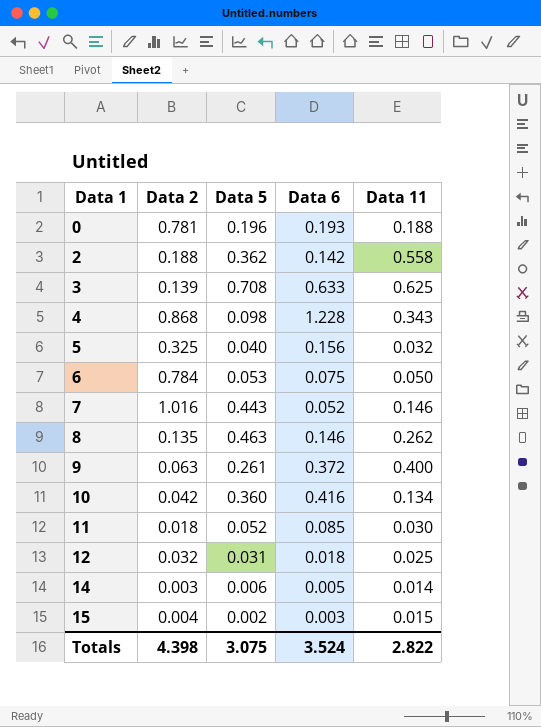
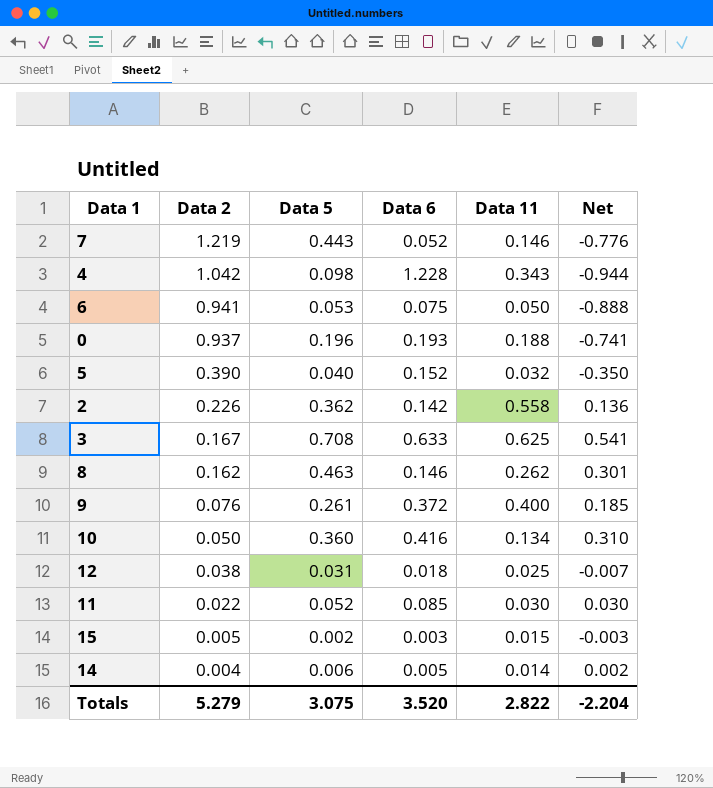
row order: Data 1 ascending -> Data 2 descending
column Net | formula: none -> [Data 5] - [Data 2]
7 | Data 2: 1.016 -> 1.219
4 | Data 2: 0.868 -> 1.042
6 | Data 2: 0.784 -> 0.941
0 | Data 2: 0.781 -> 0.937
5 | Data 2: 0.325 -> 0.390
5 | Data 6: 0.156 -> 0.152
2 | Data 2: 0.188 -> 0.226
3 | Data 2: 0.139 -> 0.167
8 | Data 2: 0.135 -> 0.162
9 | Data 2: 0.063 -> 0.076
10 | Data 2: 0.042 -> 0.050
12 | Data 2: 0.032 -> 0.038
11 | Data 2: 0.018 -> 0.022
15 | Data 2: 0.004 -> 0.005
14 | Data 2: 0.003 -> 0.004
Totals | Data 2: 4.398 -> 5.279
Totals | Data 6: 3.524 -> 3.520

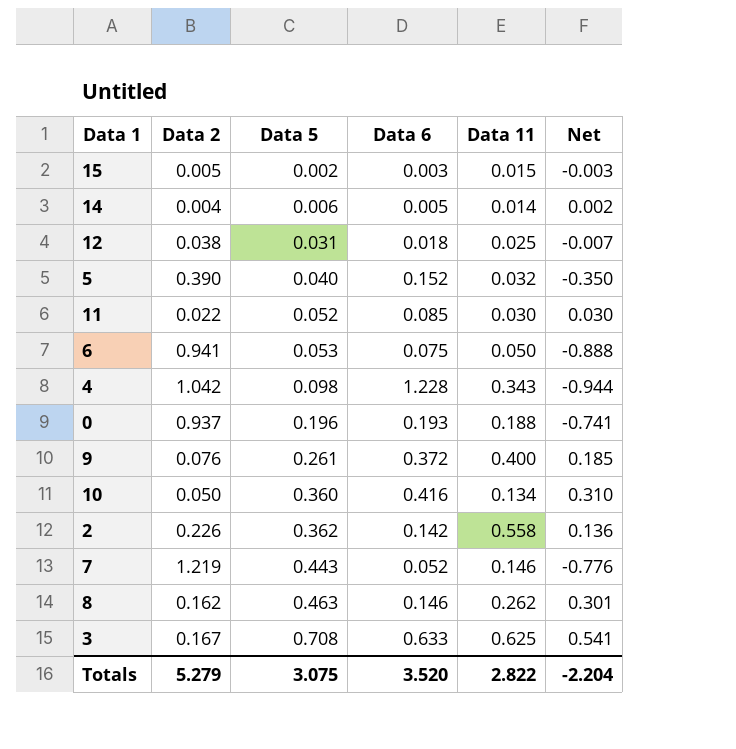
row order: Data 2 descending -> Data 5 ascending

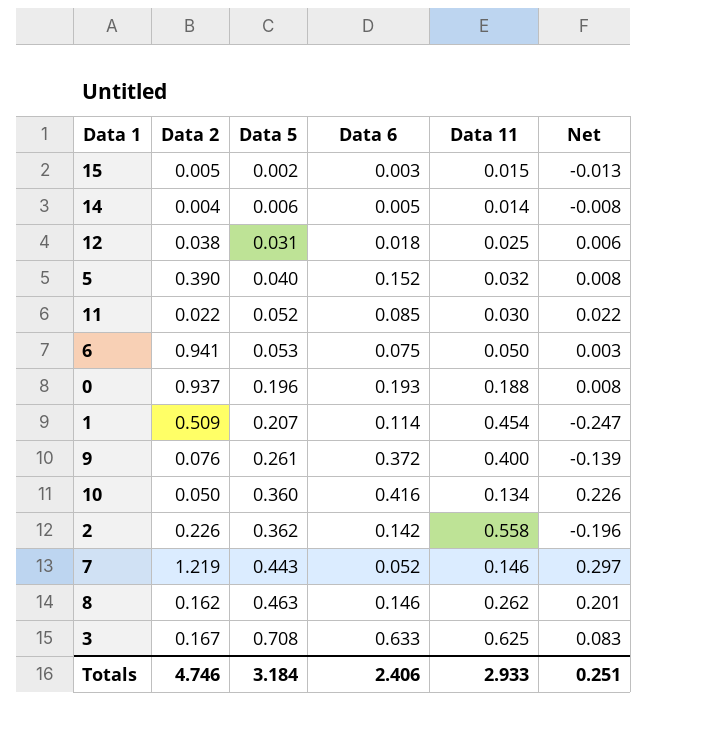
column Net | formula: [Data 5] - [Data 2] -> [Data 5] - [Data 11]
row 4: 1.042 | 0.098 | 1.228 | 0.343 | -0.944 -> none
row 1: none -> 0.509 | 0.207 | 0.114 | 0.454 | -0.247
Totals | Data 2: 5.279 -> 4.746
Totals | Data 5: 3.075 -> 3.184
Totals | Data 6: 3.520 -> 2.406
Totals | Data 11: 2.822 -> 2.933
Totals | Net: -2.204 -> 0.251

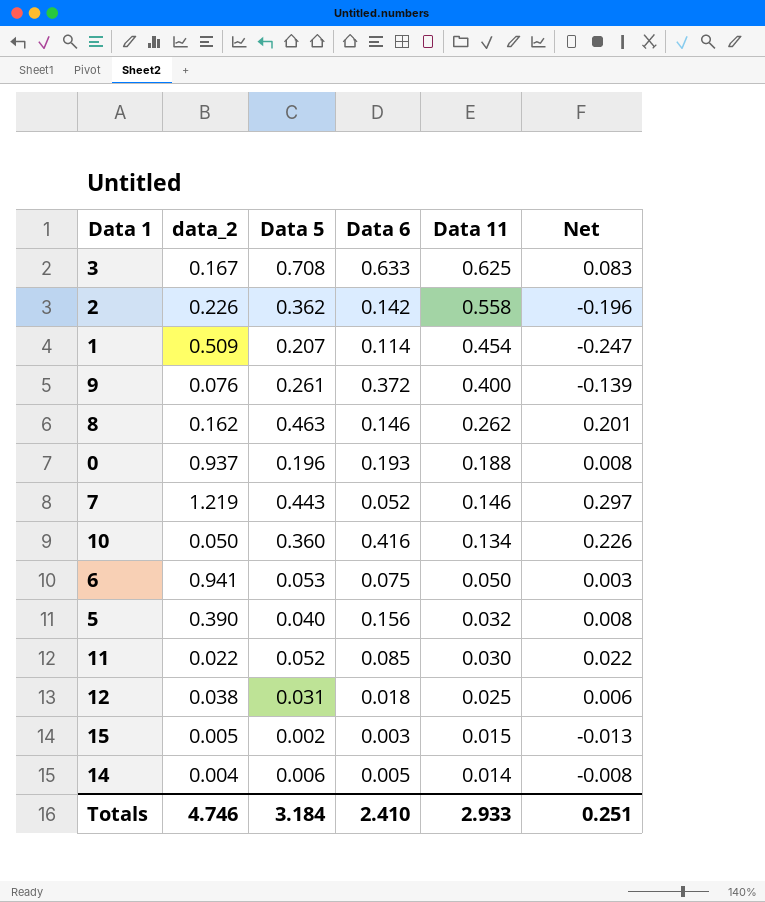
row order: Data 5 ascending -> Data 11 descending
column name: Data 2 -> data_2
5 | Data 6: 0.152 -> 0.156
Totals | Data 6: 2.406 -> 2.410

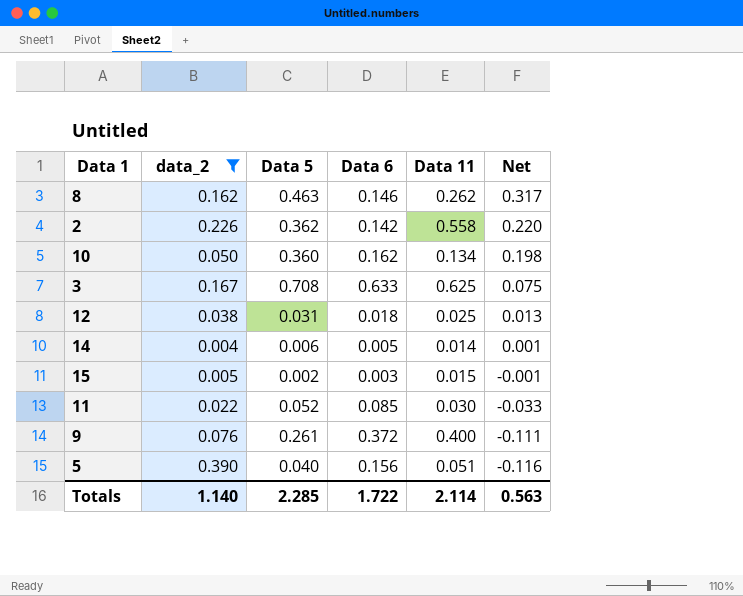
filter: none -> data_2 <= 0.390
row order: Data 11 descending -> Net descending
column Net | formula: [Data 5] - [Data 11] -> [Data 5] - [Data 6]
10 | Data 6: 0.416 -> 0.162
5 | Data 11: 0.032 -> 0.051
Totals | data_2: 4.746 -> 1.140
Totals | Data 5: 3.184 -> 2.285
Totals | Data 6: 2.410 -> 1.722
Totals | Data 11: 2.933 -> 2.114
Totals | Net: 0.251 -> 0.563

